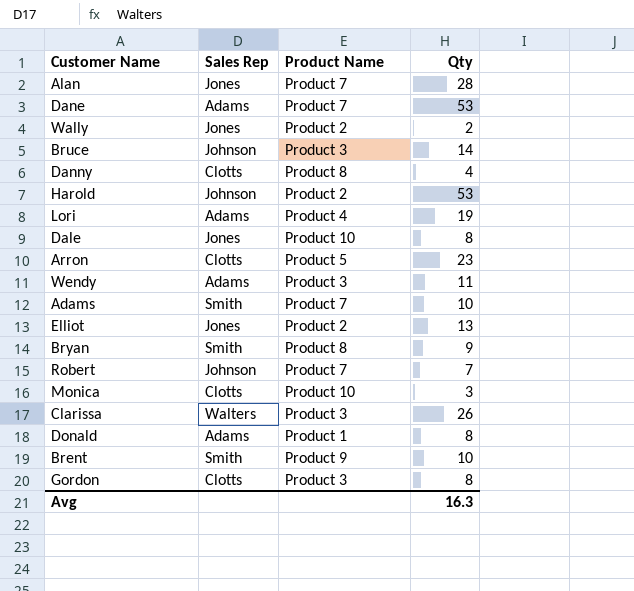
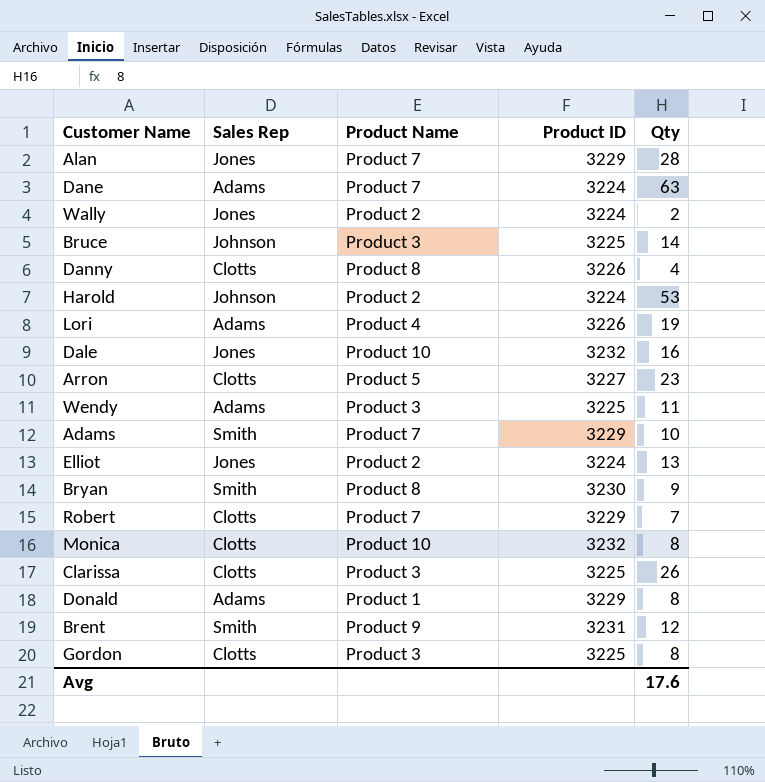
column Product ID | position: none -> 4
Dane | Qty: 53 -> 63
Dale | Qty: 8 -> 16
Robert | Sales Rep: Johnson -> Clotts
Monica | Qty: 3 -> 8
Clarissa | Sales Rep: Walters -> Clotts
Brent | Qty: 10 -> 12
Avg | Qty: 16.3 -> 17.6

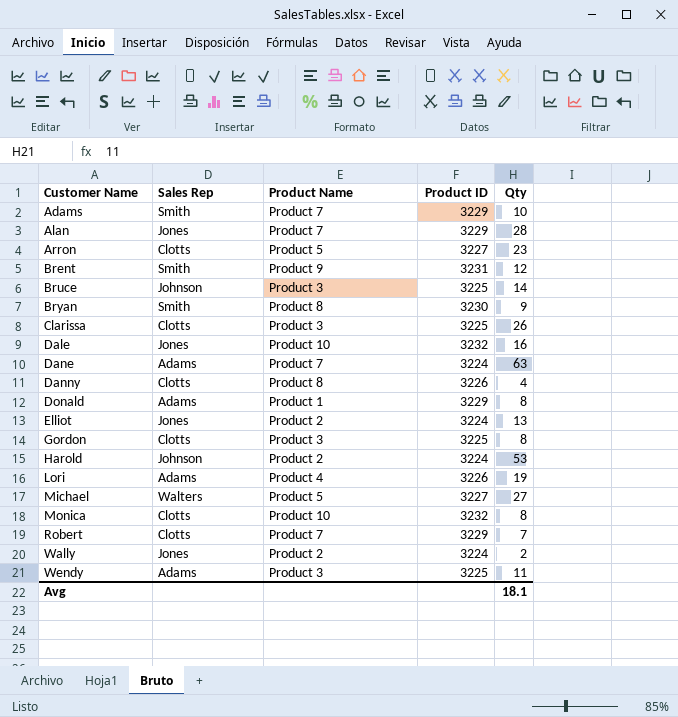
row order: none -> Customer Name ascending
row Michael: none -> Walters | Product 5 | 3227 | 27
Avg | Qty: 17.6 -> 18.1

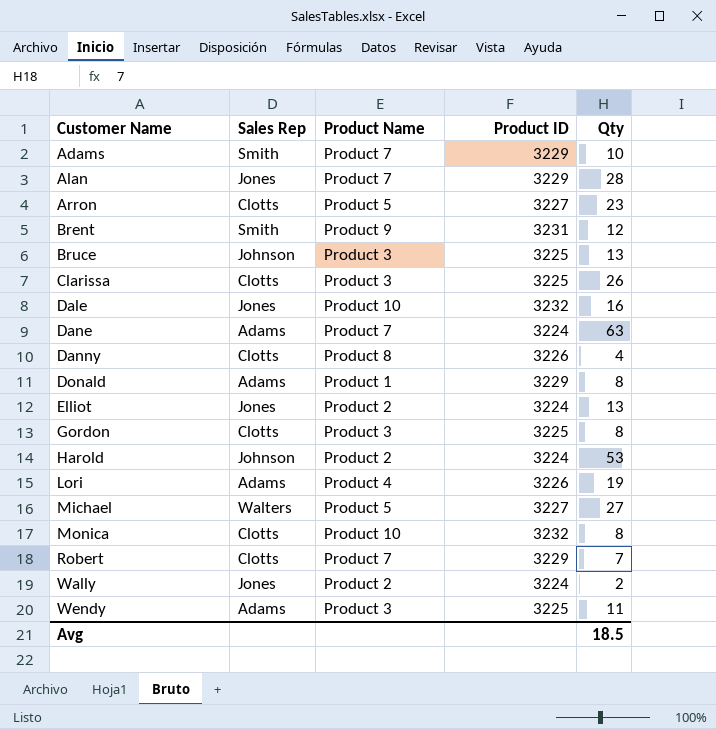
row Bryan: Smith | Product 8 | 3230 | 9 -> none
Bruce | Qty: 14 -> 13
Avg | Qty: 18.1 -> 18.5

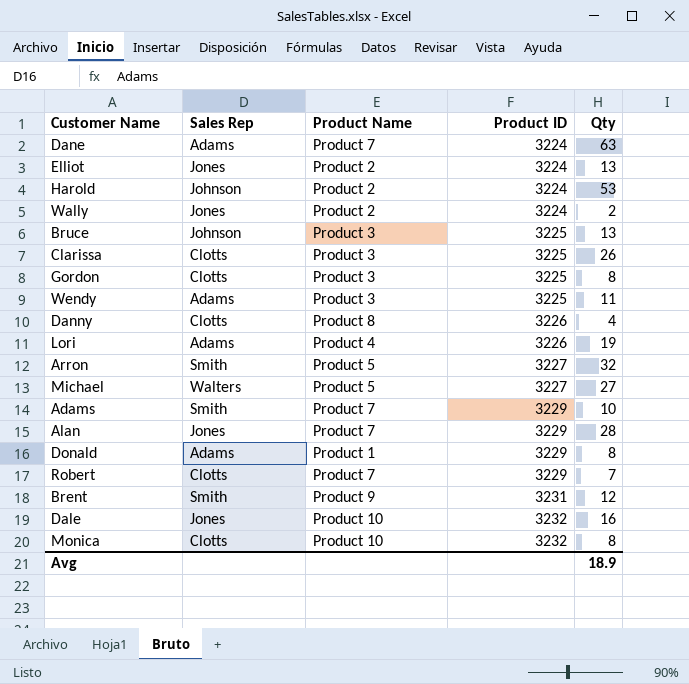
row order: Customer Name ascending -> Product ID ascending
Arron | Sales Rep: Clotts -> Smith
Arron | Qty: 23 -> 32
Avg | Qty: 18.5 -> 18.9

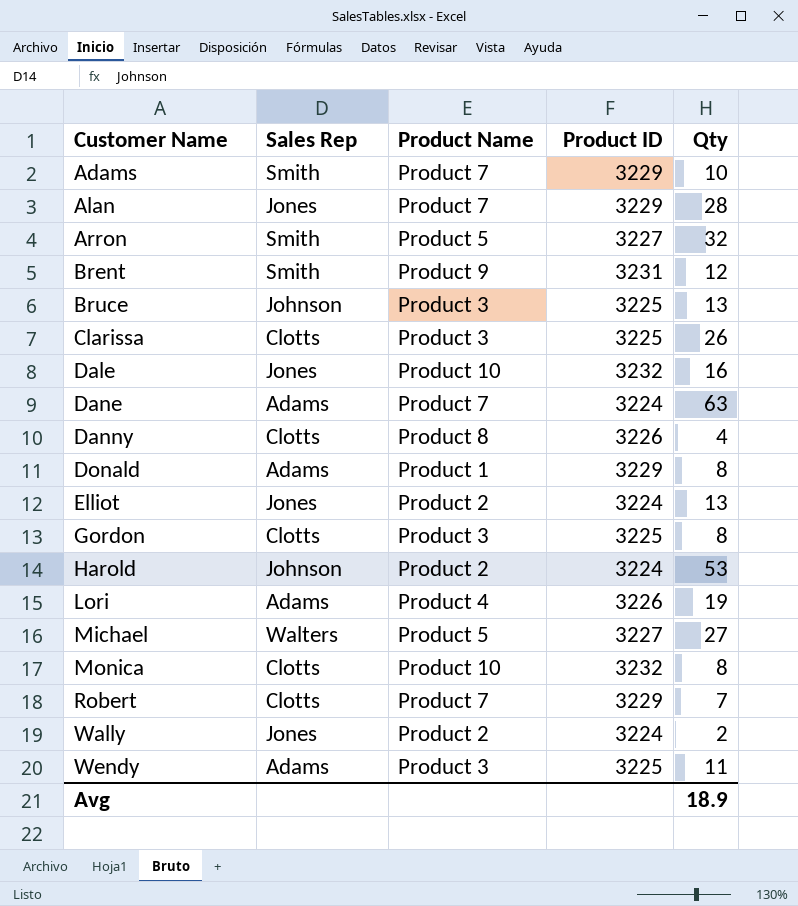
row order: Product ID ascending -> Customer Name ascending

